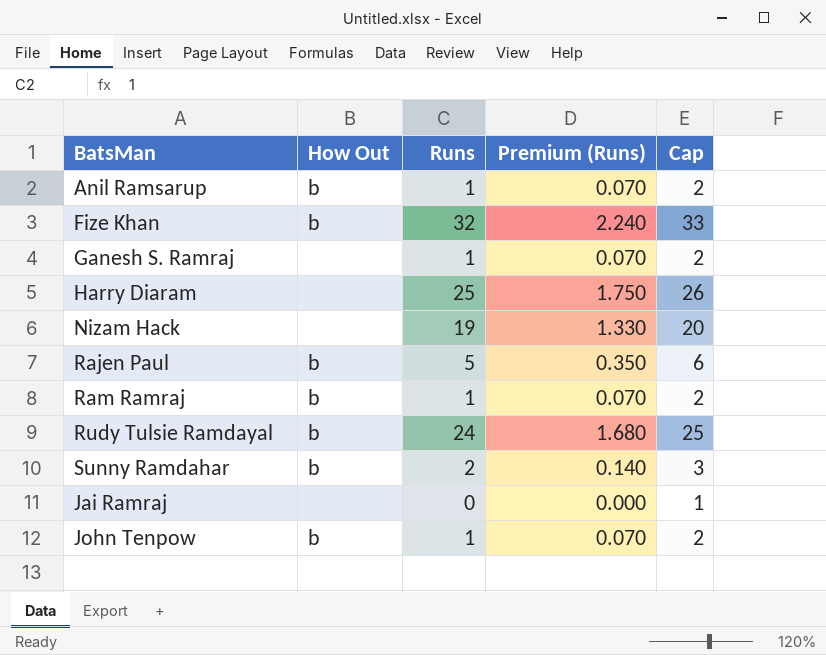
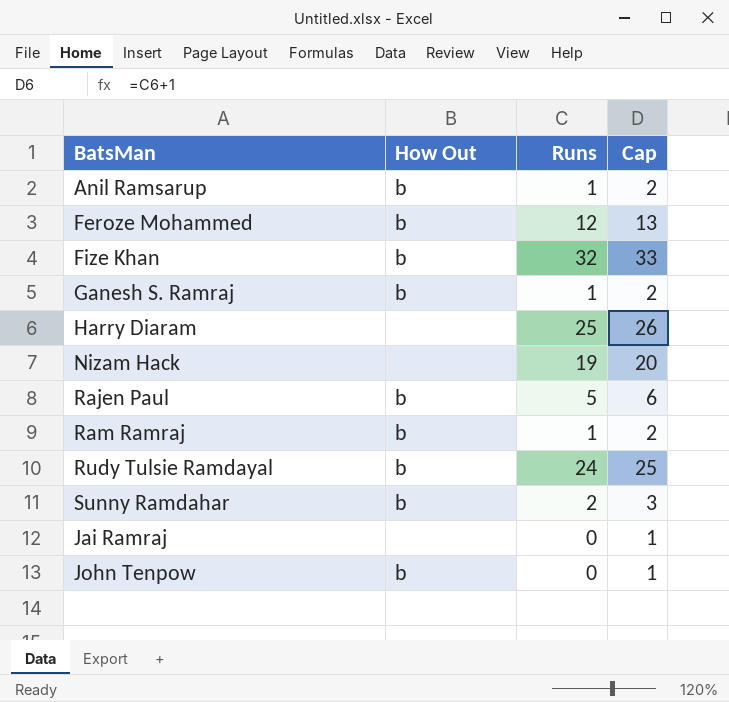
column Premium (Runs) | formula: [Runs] * 0.07 -> none
row Feroze Mohammed: none -> b | 12 | 13
Ganesh S. Ramraj | How Out: none -> b
John Tenpow | Runs: 1 -> 0
John Tenpow | Cap: 2 -> 1

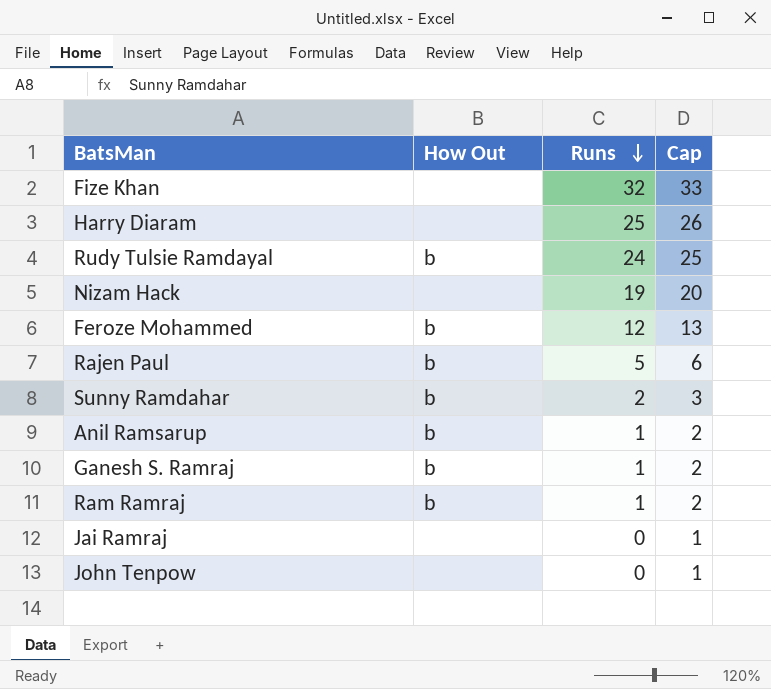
row order: none -> Runs descending
Fize Khan | How Out: b -> none
John Tenpow | How Out: b -> none

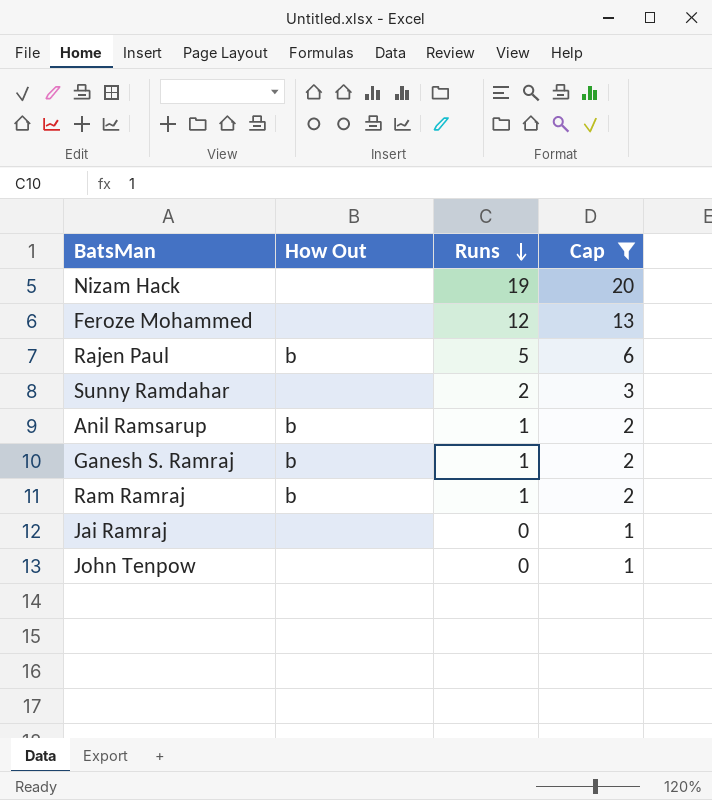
filter: none -> Cap <= 20
Feroze Mohammed | How Out: b -> none
Sunny Ramdahar | How Out: b -> none

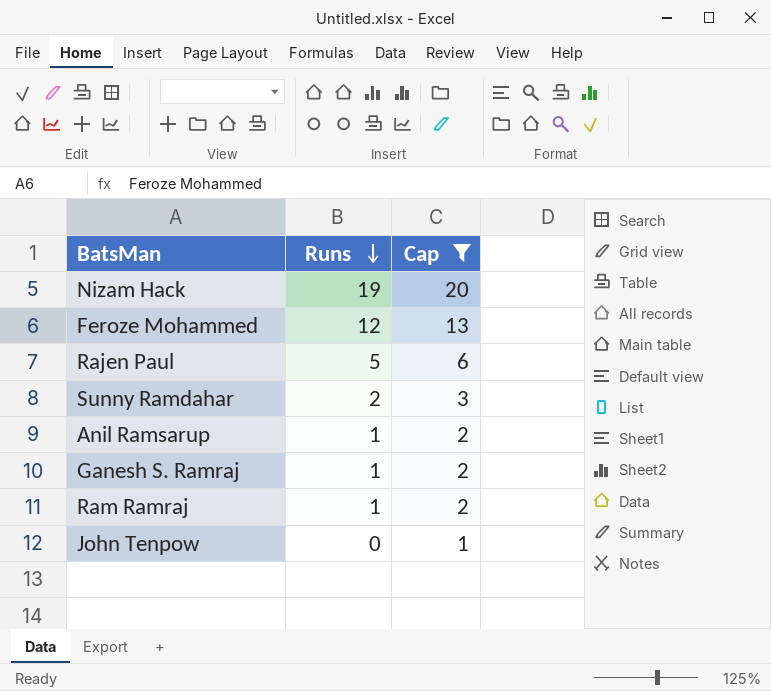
column How Out | position: 2 -> none
row Jai Ramraj: none | 0 | 1 -> none

